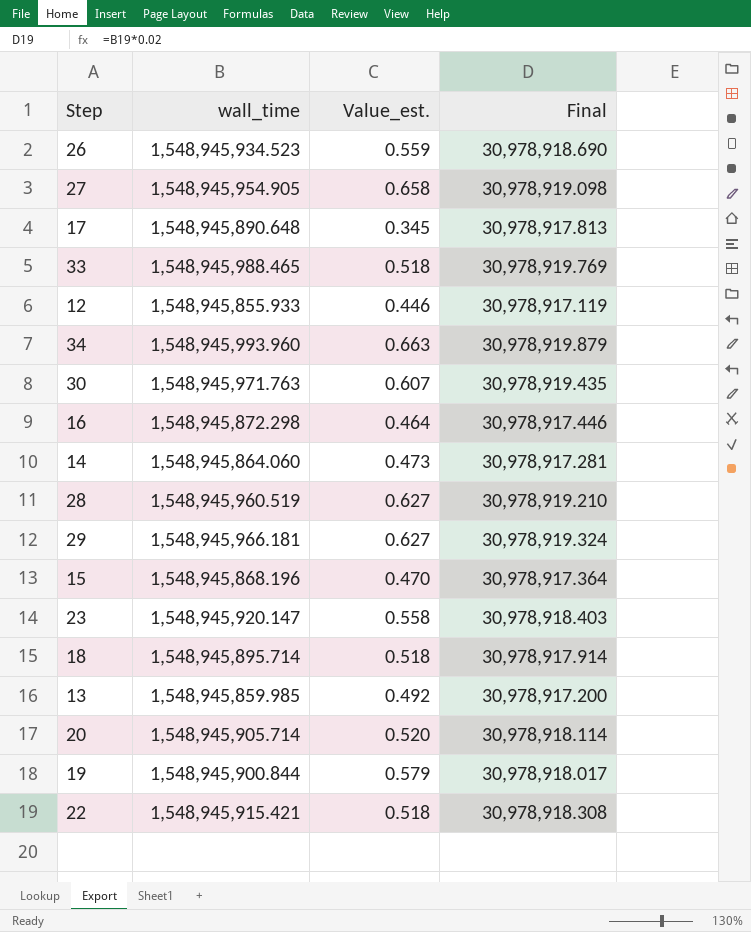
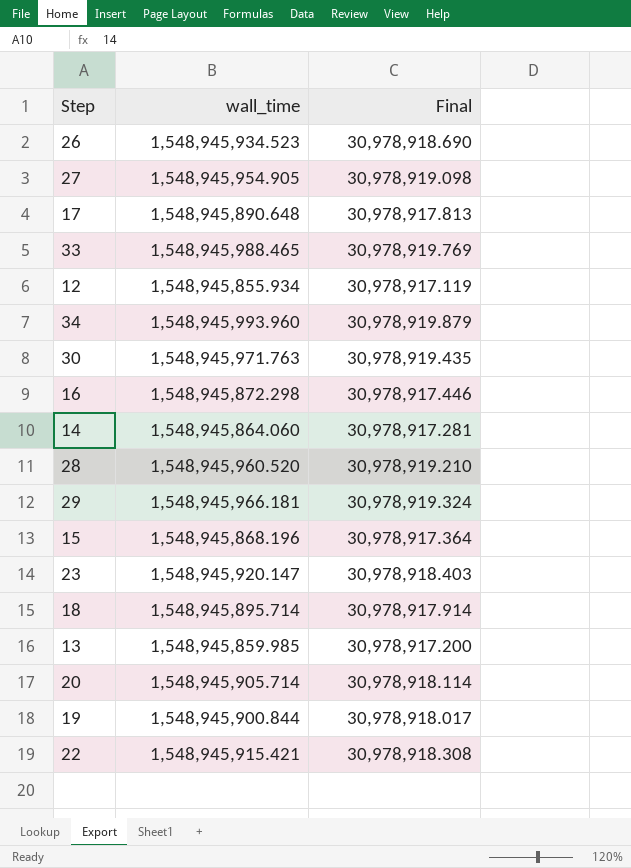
column Value_est. | position: 3 -> none
12 | wall_time: 1,548,945,855.933 -> 1,548,945,855.934
28 | wall_time: 1,548,945,960.519 -> 1,548,945,960.520

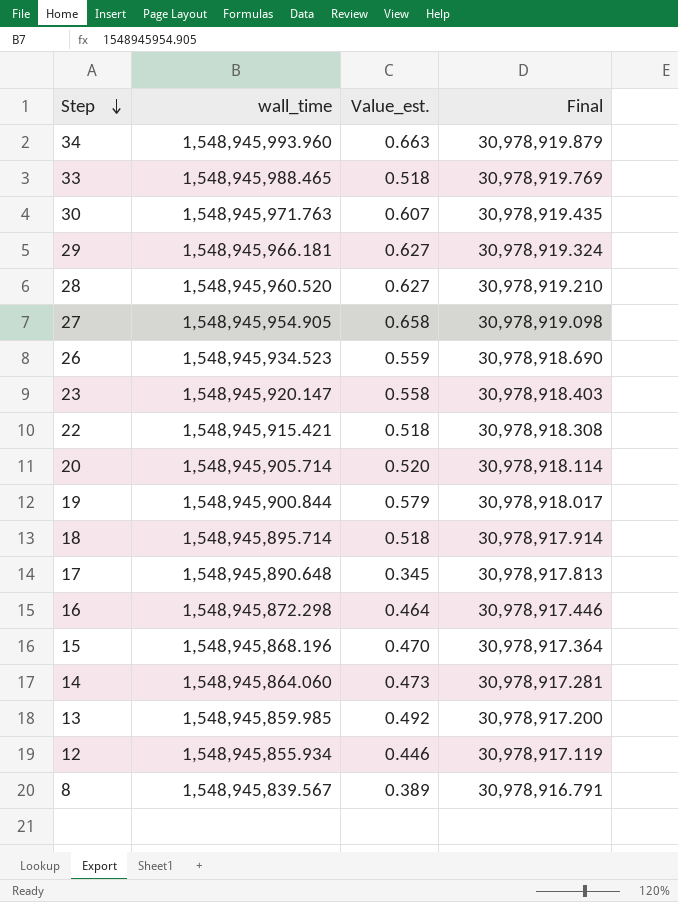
row order: none -> Step descending
column Value_est. | position: none -> 3
row 8: none -> 1,548,945,839.567 | 0.389 | 30,978,916.791

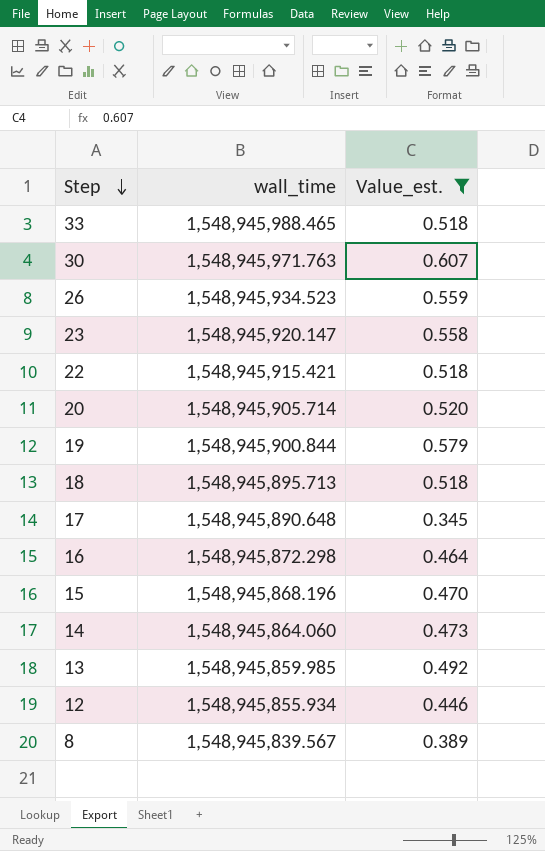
filter: none -> Value_est. <= 0.607
column Final | formula: [wall_time] * 0.02 -> none
18 | wall_time: 1,548,945,895.714 -> 1,548,945,895.713

